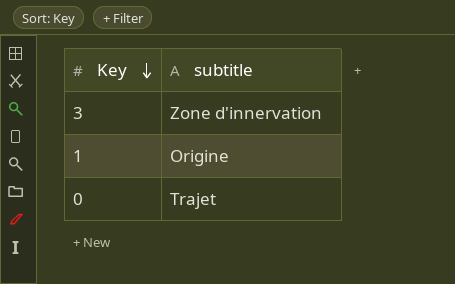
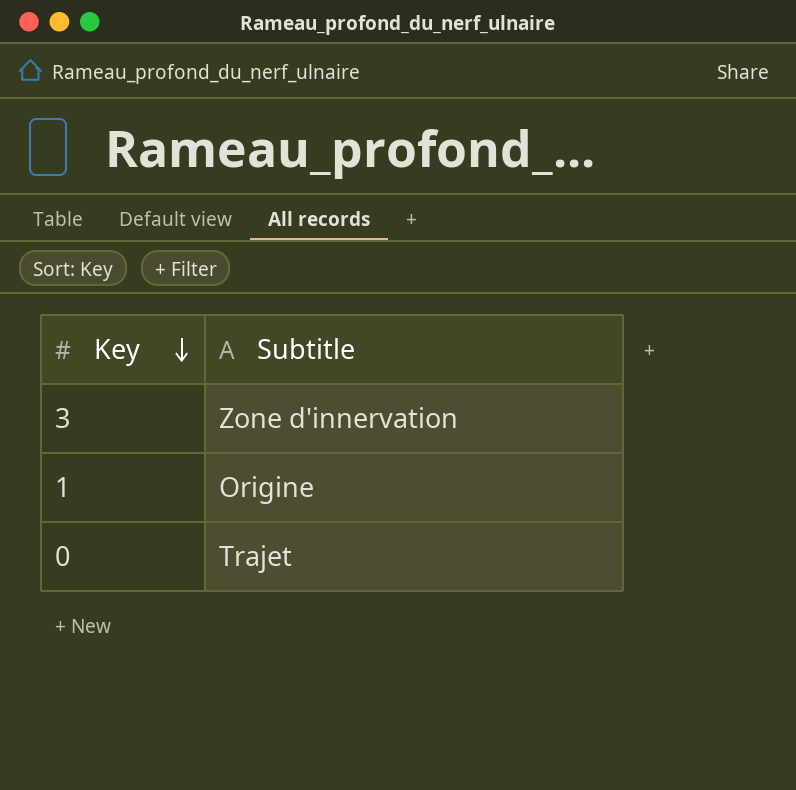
column name: subtitle -> Subtitle

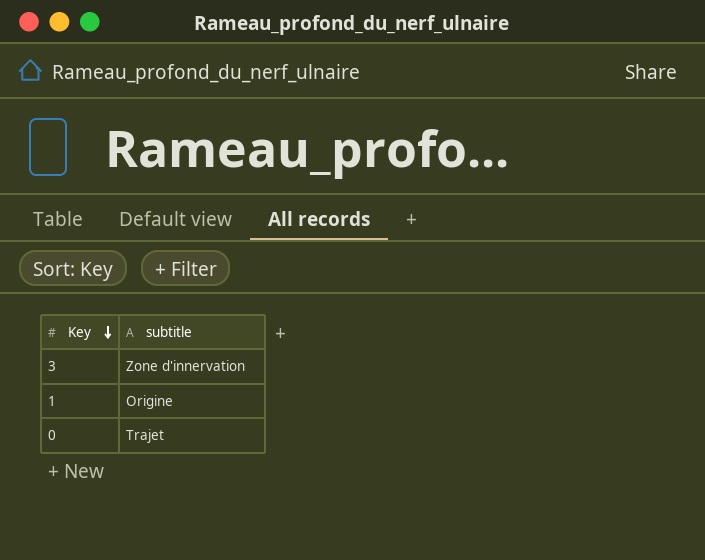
column name: Subtitle -> subtitle

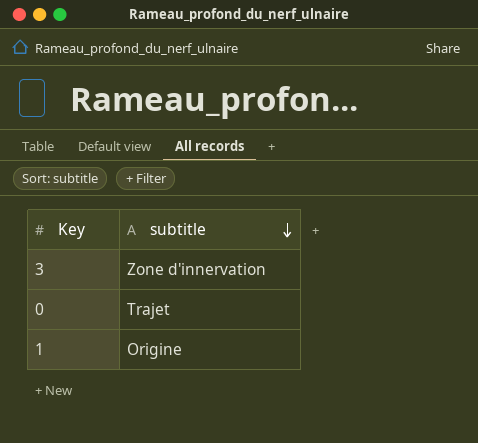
row order: Key descending -> subtitle descending

